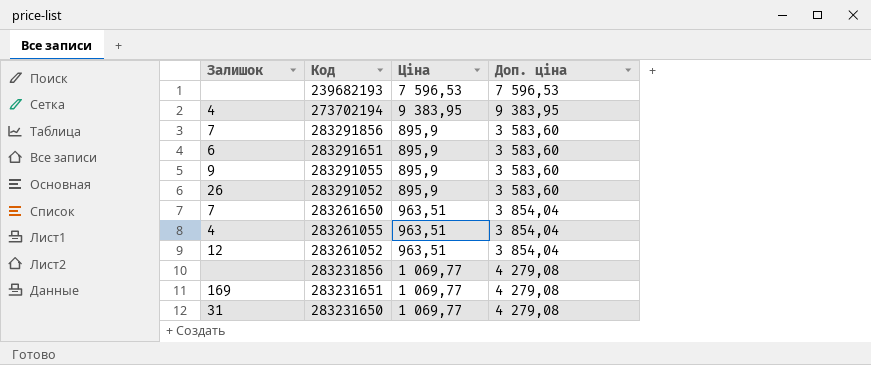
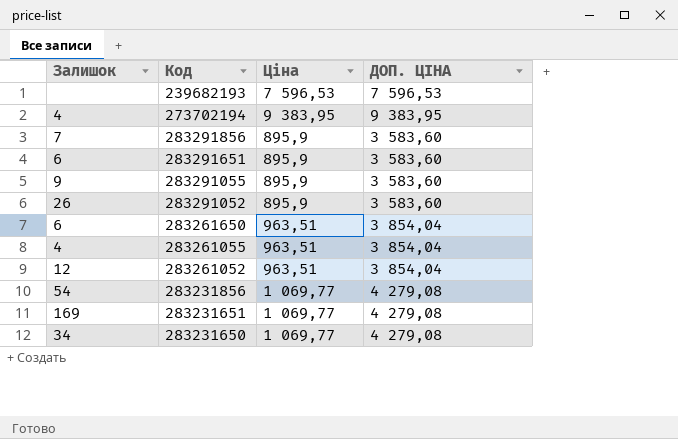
column name: Доп. ціна -> ДОП. ЦІНА
283261650 | Залишок: 7 -> 6
283231856 | Залишок: none -> 54
283231650 | Залишок: 31 -> 34

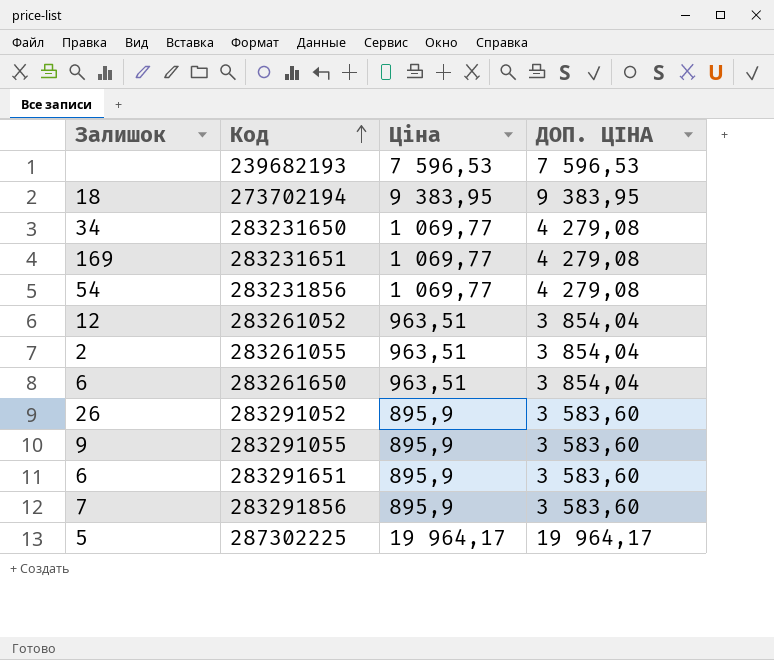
row order: none -> Код ascending
273702194 | Залишок: 4 -> 18
283261055 | Залишок: 4 -> 2
row 287302225: none -> 5 | 19 964,17 | 19 964,17

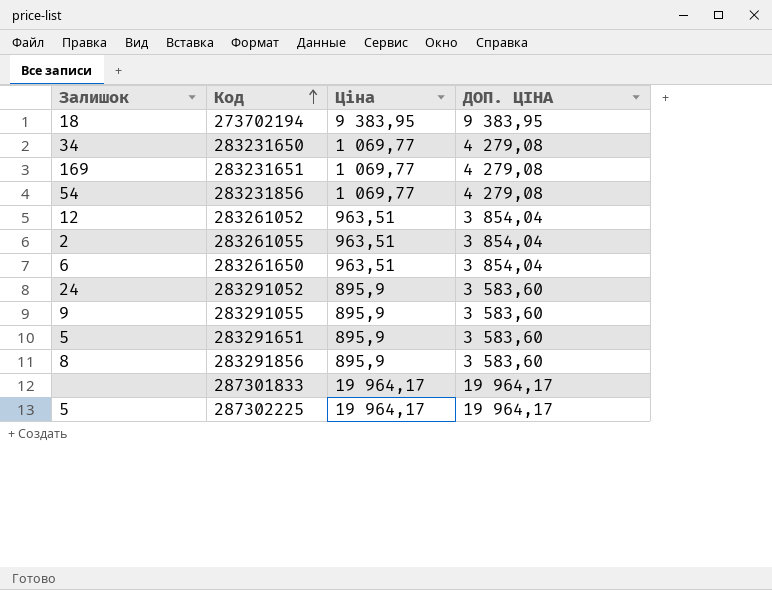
row 239682193: none | 7 596,53 | 7 596,53 -> none
283291052 | Залишок: 26 -> 24
283291651 | Залишок: 6 -> 5
283291856 | Залишок: 7 -> 8
row 287301833: none -> none | 19 964,17 | 19 964,17

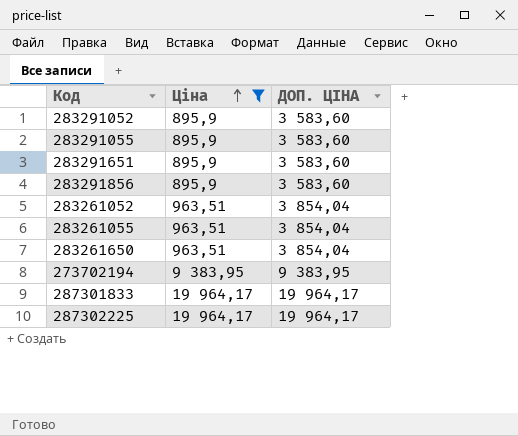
filter: none -> Ціна != 1 069,77
row order: Код ascending -> Ціна ascending
column Залишок | position: 1 -> none

